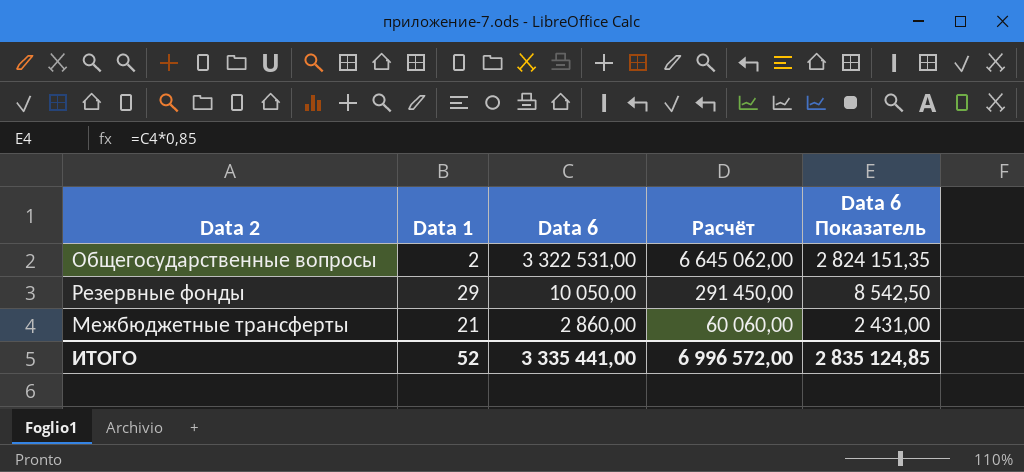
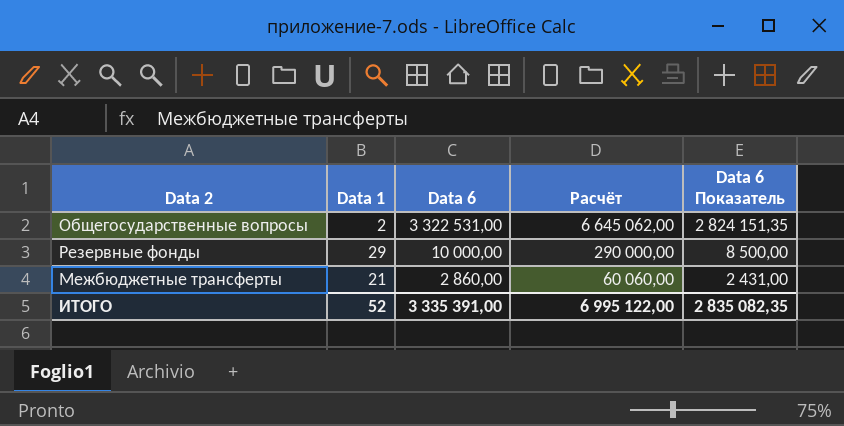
Резервные фонды | Data 6: 10 050,00 -> 10 000,00
Резервные фонды | Расчёт: 291 450,00 -> 290 000,00
Резервные фонды | Data 6 Показатель: 8 542,50 -> 8 500,00
ИТОГО | Data 6: 3 335 441,00 -> 3 335 391,00
ИТОГО | Расчёт: 6 996 572,00 -> 6 995 122,00
ИТОГО | Data 6 Показатель: 2 835 124,85 -> 2 835 082,35

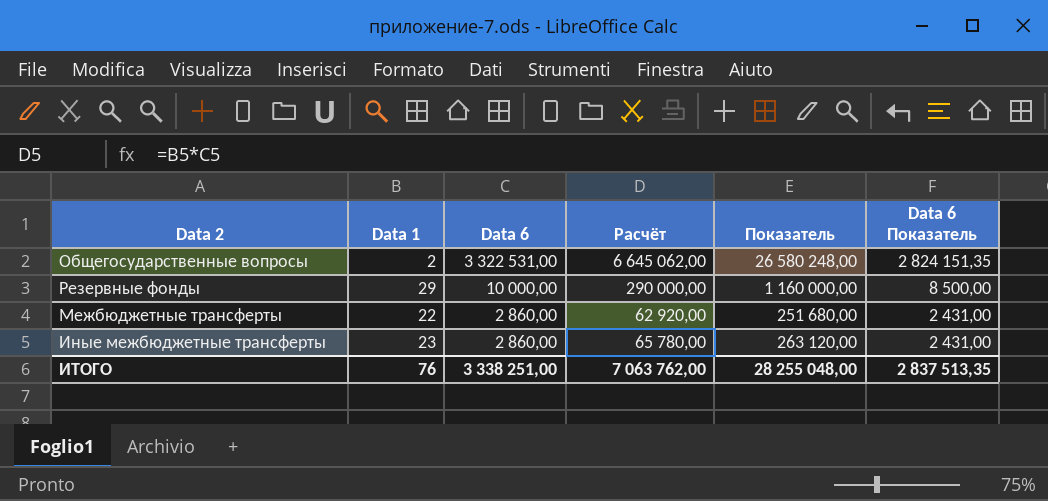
column Показатель | formula: none -> [Расчёт] * 4
Межбюджетные трансферты | Data 1: 21 -> 22
Межбюджетные трансферты | Расчёт: 60 060,00 -> 62 920,00
row Иные межбюджетные трансферты: none -> 23 | 2 860,00 | 65 780,00 | 263 120,00 | 2 431,00
ИТОГО | Data 1: 52 -> 76
ИТОГО | Data 6: 3 335 391,00 -> 3 338 251,00
ИТОГО | Расчёт: 6 995 122,00 -> 7 063 762,00
ИТОГО | Data 6 Показатель: 2 835 082,35 -> 2 837 513,35

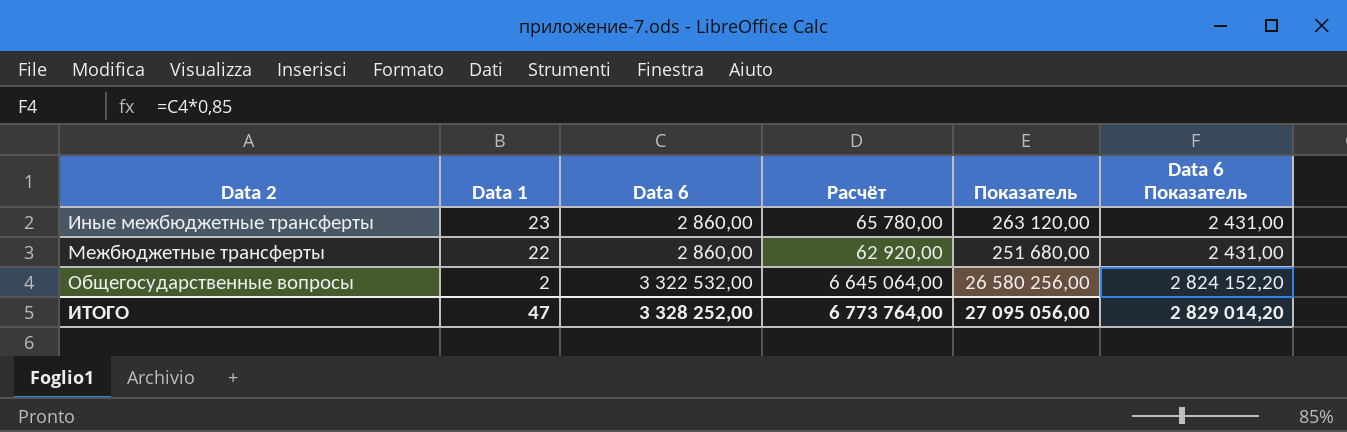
row order: Data 6 descending -> Data 2 ascending
row Резервные фонды: 29 | 10 000,00 | 290 000,00 | 1 160 000,00 | 8 500,00 -> none
Общегосударственные вопросы | Data 6: 3 322 531,00 -> 3 322 532,00
Общегосударственные вопросы | Расчёт: 6 645 062,00 -> 6 645 064,00
Общегосударственные вопросы | Показатель: 26 580 248,00 -> 26 580 256,00
Общегосударственные вопросы | Data 6 Показатель: 2 824 151,35 -> 2 824 152,20
ИТОГО | Data 1: 76 -> 47
ИТОГО | Data 6: 3 338 251,00 -> 3 328 252,00
ИТОГО | Расчёт: 7 063 762,00 -> 6 773 764,00
ИТОГО | Показатель: 28 255 048,00 -> 27 095 056,00
ИТОГО | Data 6 Показатель: 2 837 513,35 -> 2 829 014,20

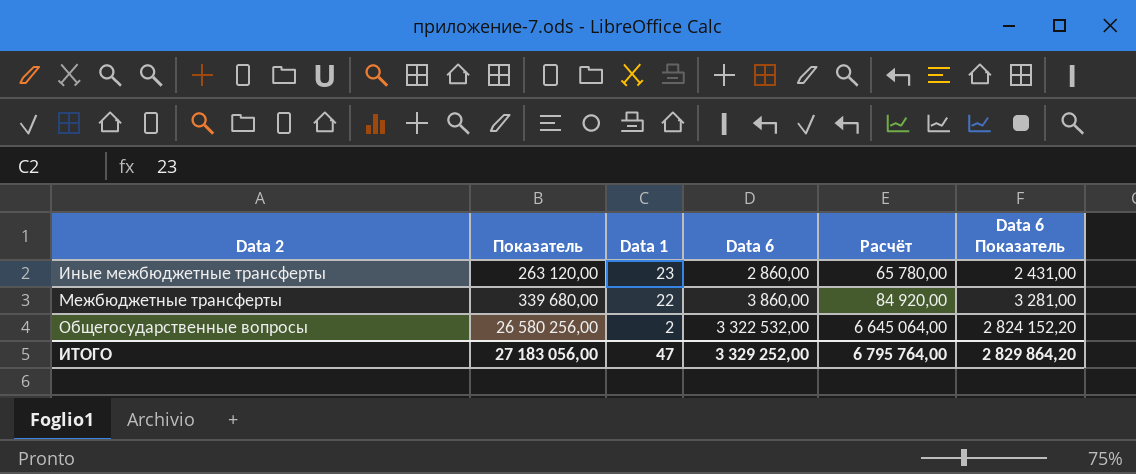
column Показатель | position: 5 -> 2
Межбюджетные трансферты | Показатель: 251 680,00 -> 339 680,00
Межбюджетные трансферты | Data 6: 2 860,00 -> 3 860,00
Межбюджетные трансферты | Расчёт: 62 920,00 -> 84 920,00
Межбюджетные трансферты | Data 6 Показатель: 2 431,00 -> 3 281,00
ИТОГО | Показатель: 27 095 056,00 -> 27 183 056,00
ИТОГО | Data 6: 3 328 252,00 -> 3 329 252,00
ИТОГО | Расчёт: 6 773 764,00 -> 6 795 764,00
ИТОГО | Data 6 Показатель: 2 829 014,20 -> 2 829 864,20

